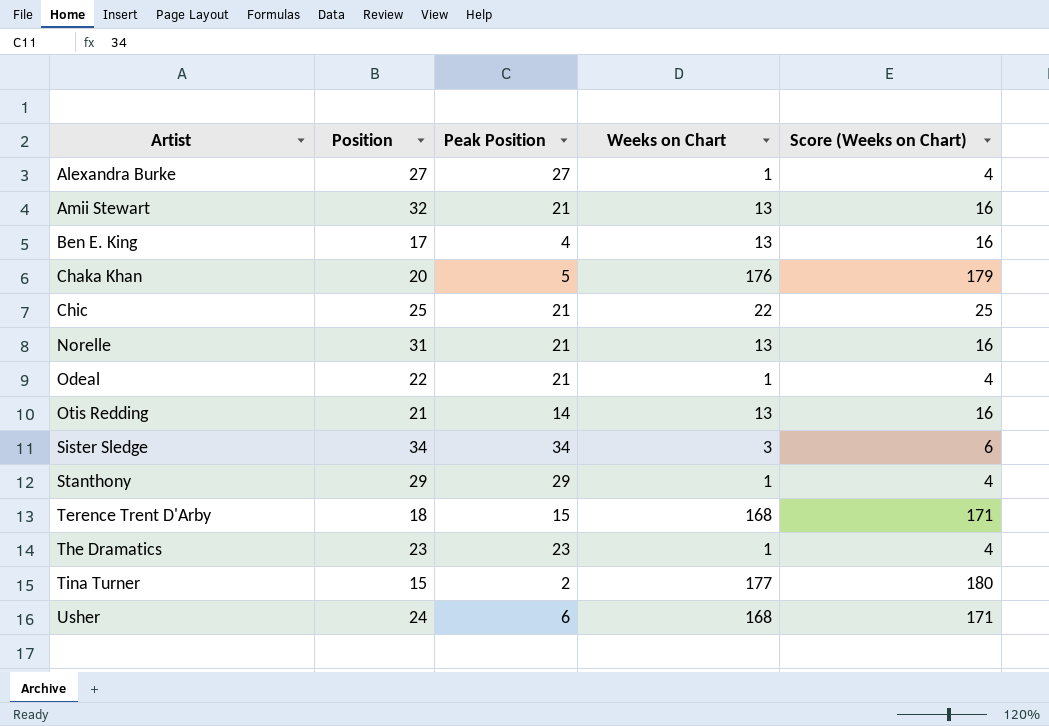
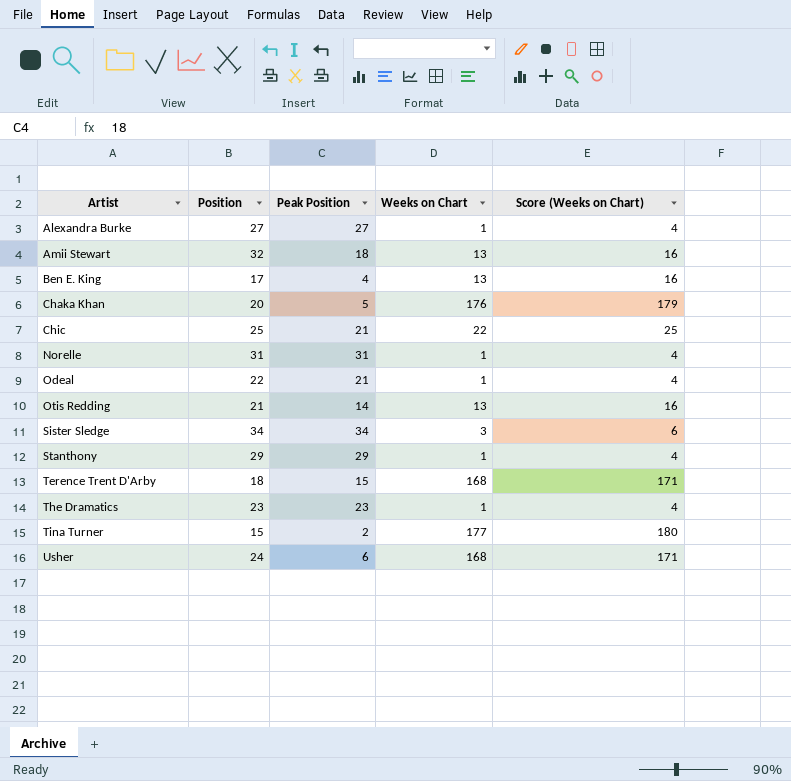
Amii Stewart | Peak Position: 21 -> 18
Norelle | Peak Position: 21 -> 31
Norelle | Weeks on Chart: 13 -> 1
Norelle | Score (Weeks on Chart): 16 -> 4

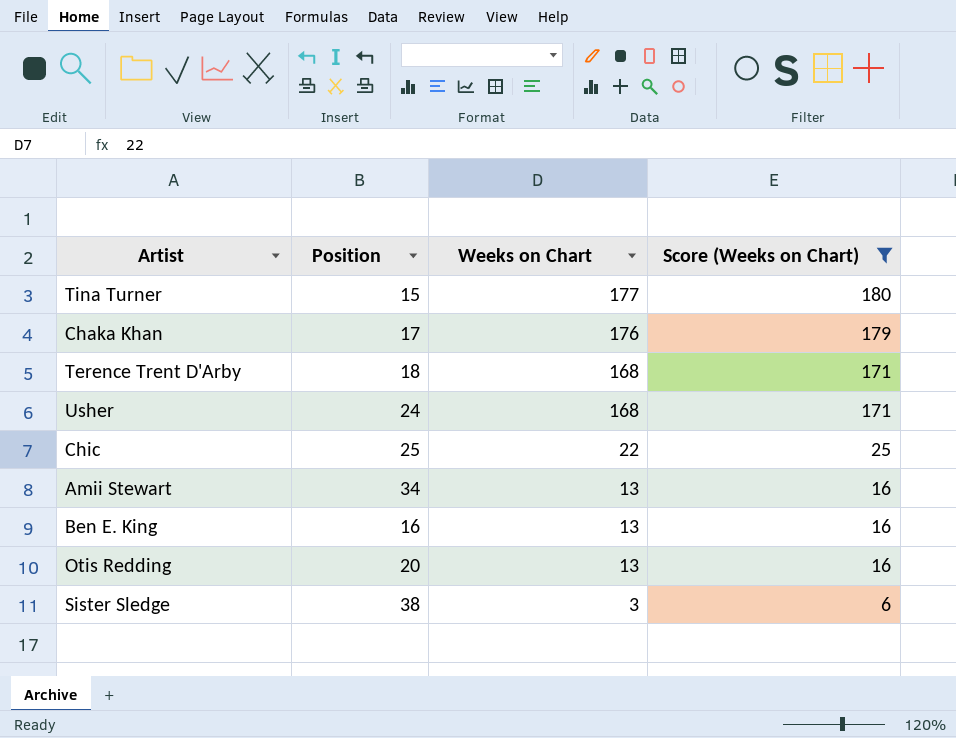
filter: none -> Score (Weeks on Chart) != 4
row order: Artist ascending -> Weeks on Chart descending
column Peak Position | position: 3 -> none
Chaka Khan | Position: 20 -> 17
Amii Stewart | Position: 32 -> 34
Ben E. King | Position: 17 -> 16
Otis Redding | Position: 21 -> 20
Sister Sledge | Position: 34 -> 38

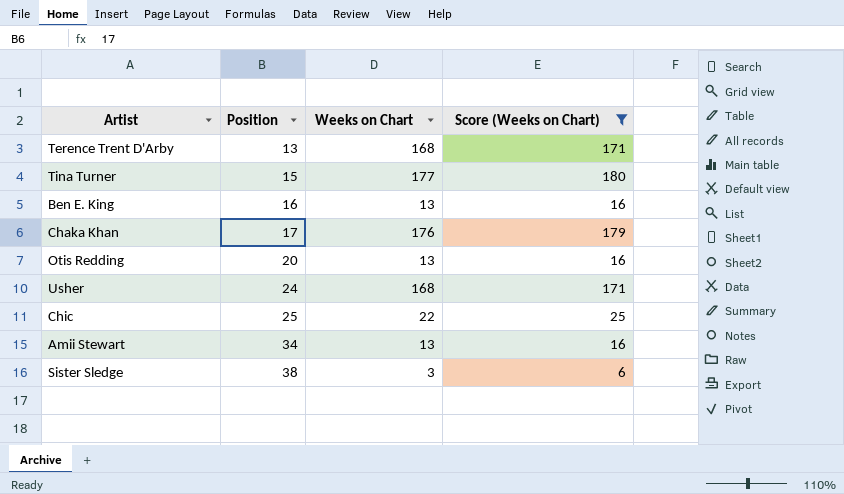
row order: Weeks on Chart descending -> Position ascending
Terence Trent D'Arby | Position: 18 -> 13

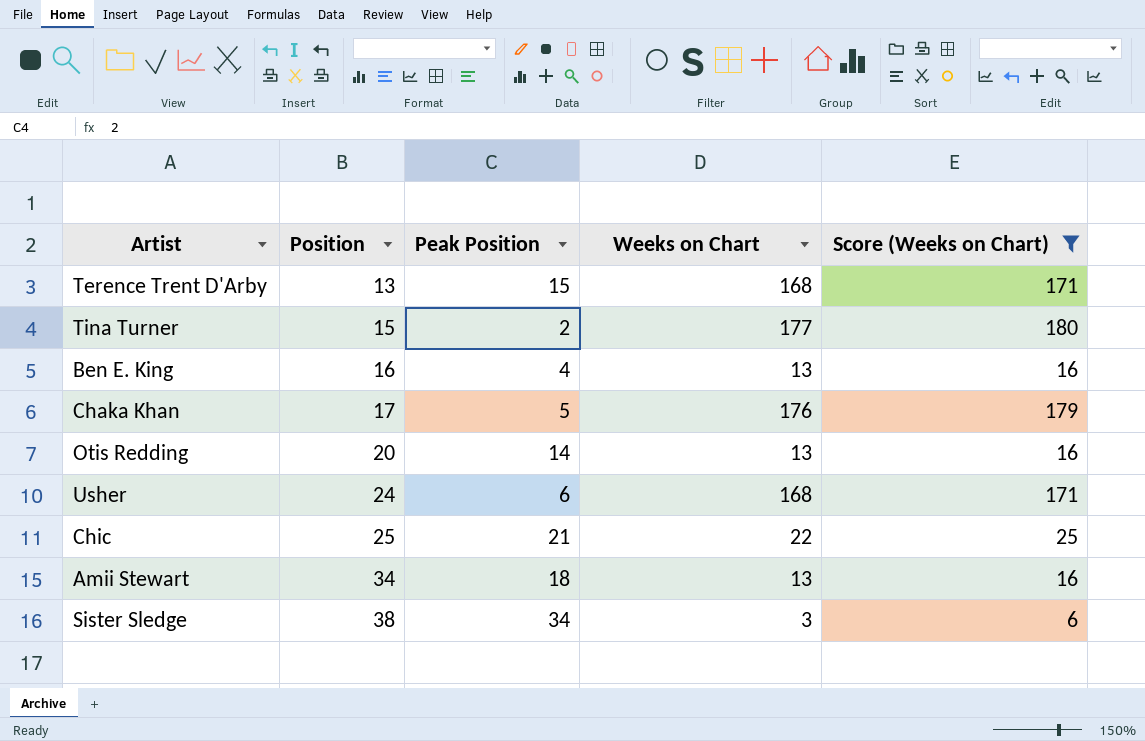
column Peak Position | position: none -> 3

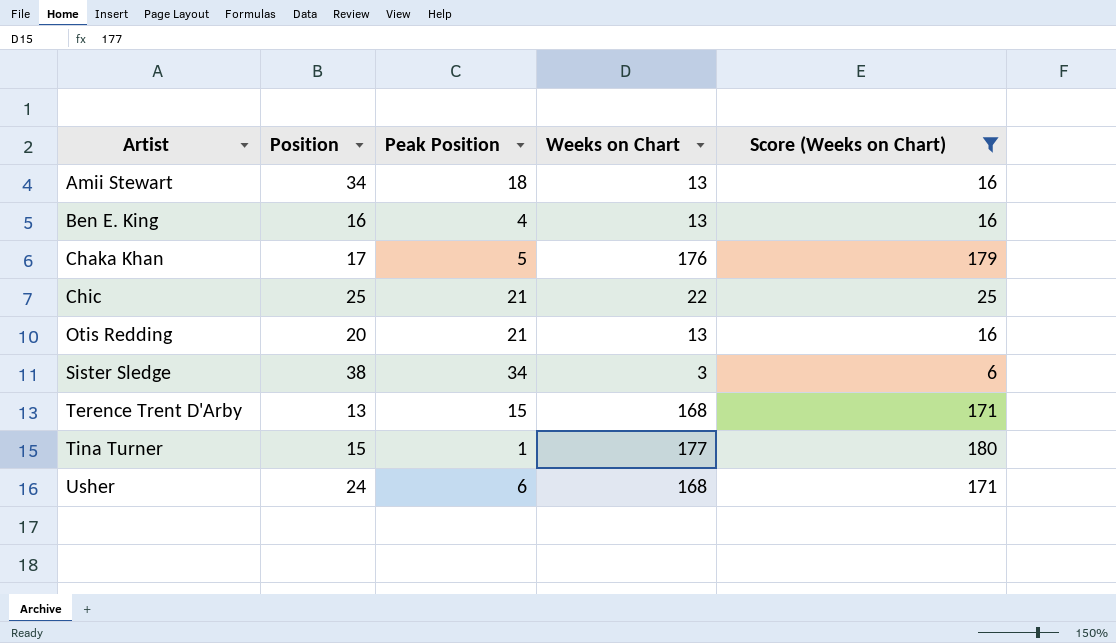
row order: Position ascending -> Artist ascending
Otis Redding | Peak Position: 14 -> 21
Tina Turner | Peak Position: 2 -> 1

